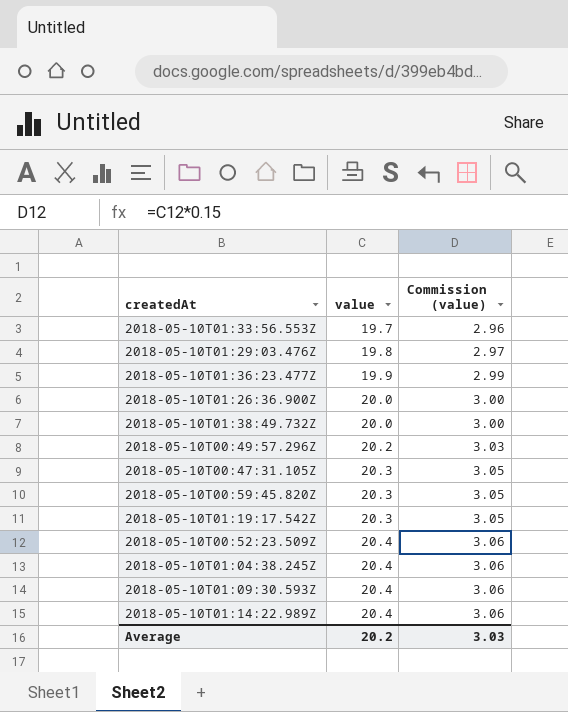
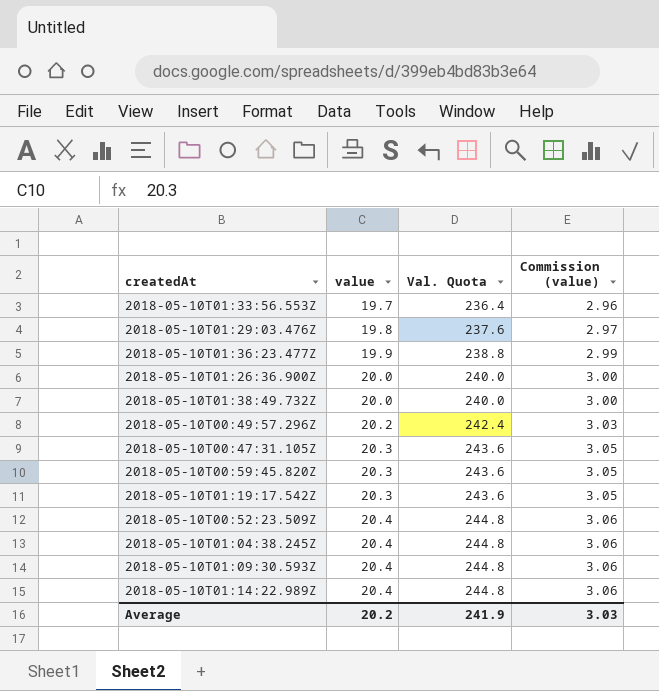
column Val. Quota | formula: none -> [value] * 12

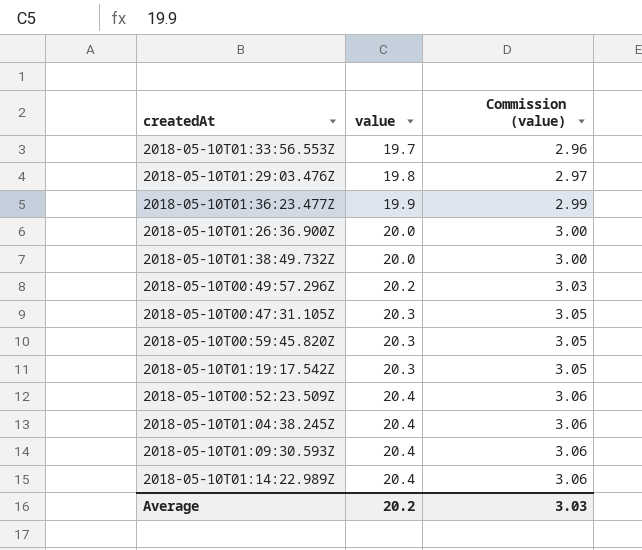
column Val. Quota | formula: [value] * 12 -> none

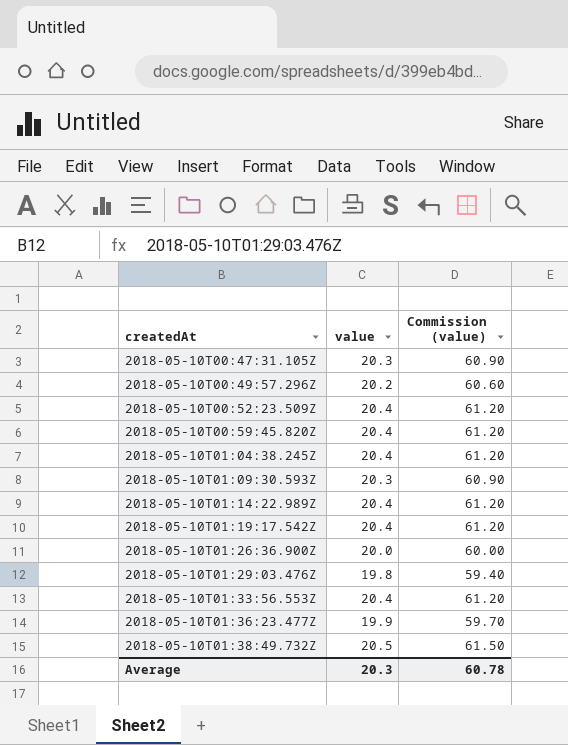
row order: value ascending -> createdAt ascending
column Commission (value) | formula: [value] * 0.15 -> [value] * 3
2018-05-10T00:59:45.820Z | value: 20.3 -> 20.4
2018-05-10T01:09:30.593Z | value: 20.4 -> 20.3
2018-05-10T01:19:17.542Z | value: 20.3 -> 20.4
2018-05-10T01:33:56.553Z | value: 19.7 -> 20.4
2018-05-10T01:38:49.732Z | value: 20.0 -> 20.5
Average | value: 20.2 -> 20.3
Average | Commission (value): 3.03 -> 60.78

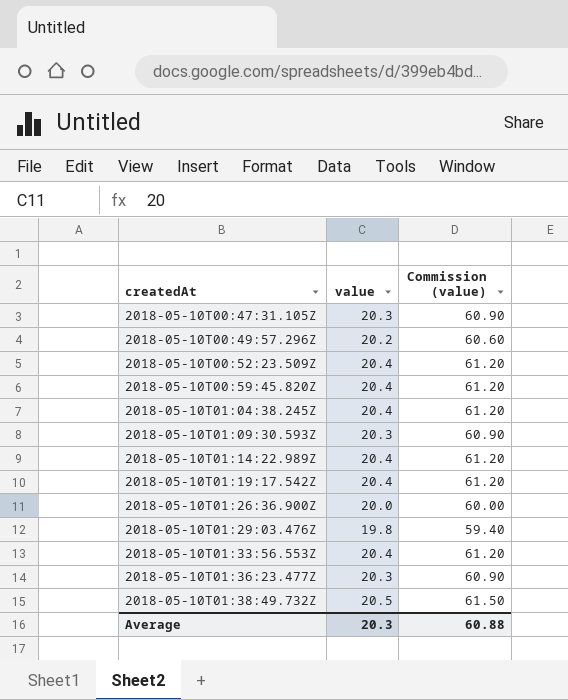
2018-05-10T01:36:23.477Z | value: 19.9 -> 20.3
2018-05-10T01:36:23.477Z | Commission (value): 59.70 -> 60.90
Average | Commission (value): 60.78 -> 60.88

